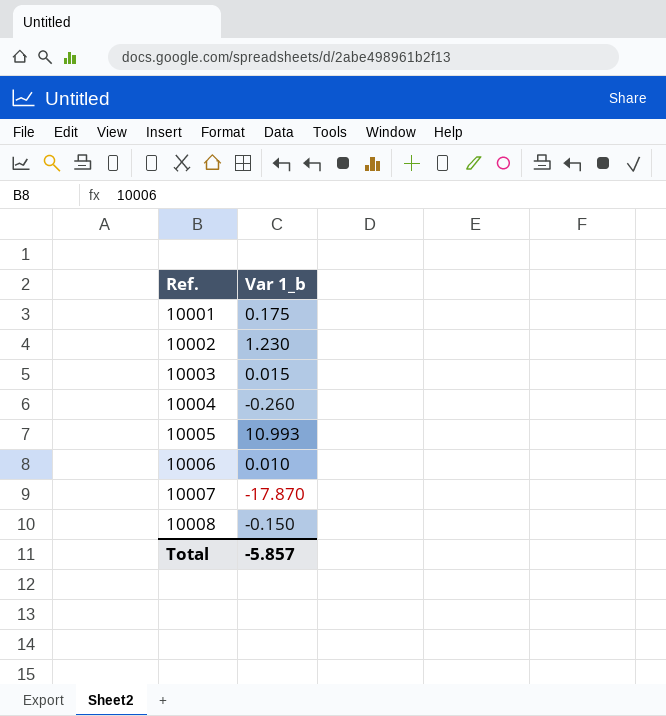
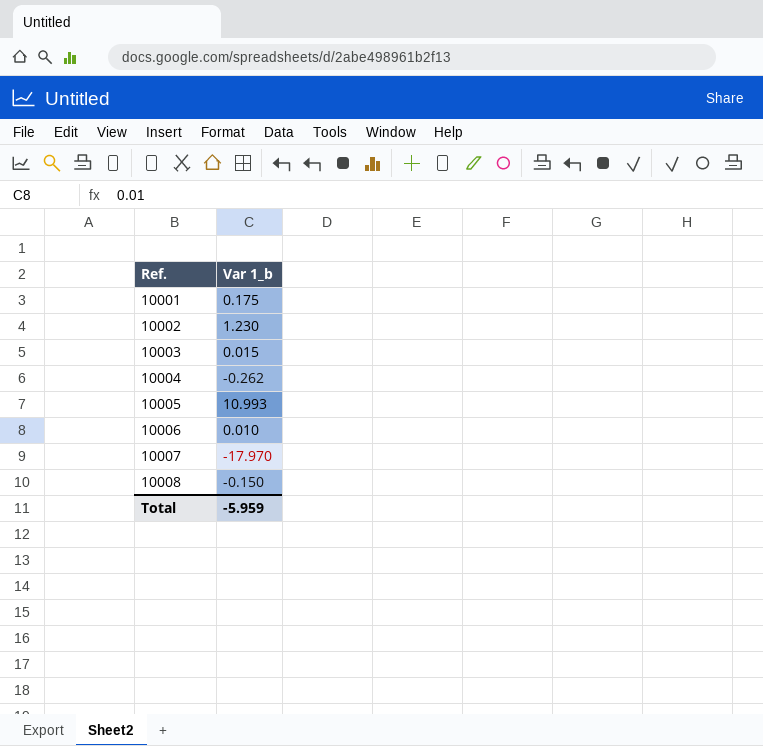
10004 | Var 1_b: -0.260 -> -0.262
10007 | Var 1_b: -17.870 -> -17.970
Total | Var 1_b: -5.857 -> -5.959

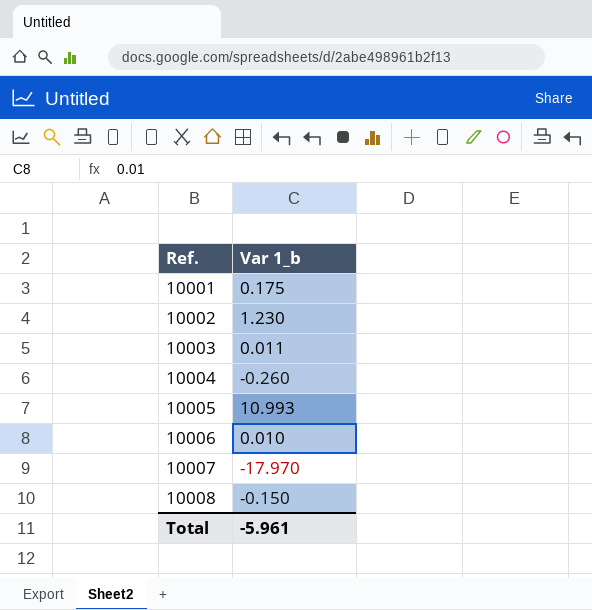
10003 | Var 1_b: 0.015 -> 0.011
10004 | Var 1_b: -0.262 -> -0.260
Total | Var 1_b: -5.959 -> -5.961

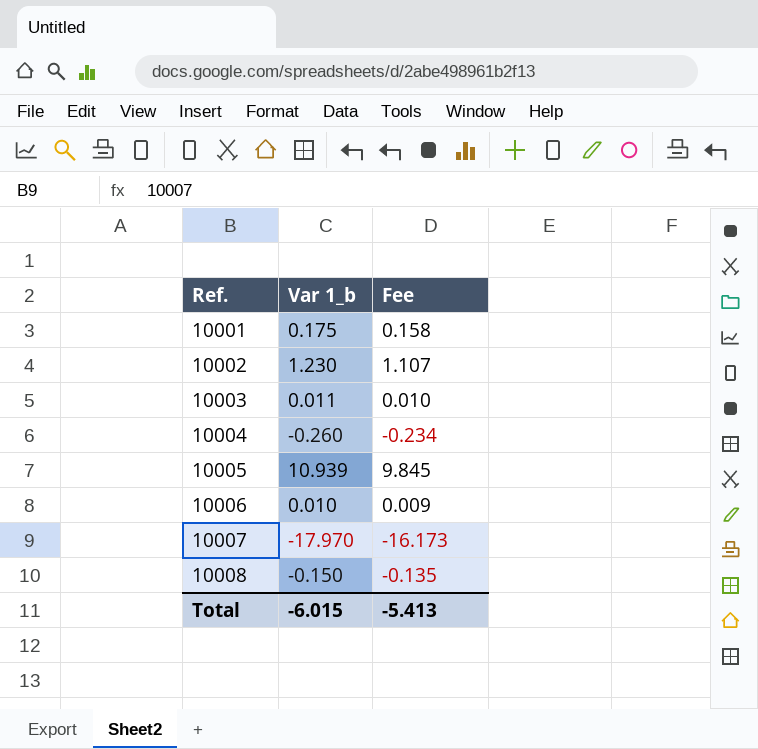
column Fee | formula: none -> [Var 1_b] * 0.9
10005 | Var 1_b: 10.993 -> 10.939
Total | Var 1_b: -5.961 -> -6.015

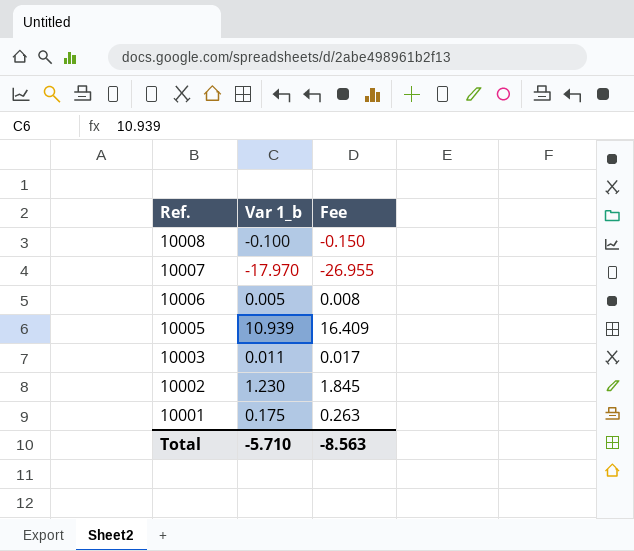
row order: Ref. ascending -> Ref. descending
column Fee | formula: [Var 1_b] * 0.9 -> [Var 1_b] * 1.5
row 10004: -0.260 | -0.234 -> none
10008 | Var 1_b: -0.150 -> -0.100
10006 | Var 1_b: 0.010 -> 0.005
Total | Var 1_b: -6.015 -> -5.710
Total | Fee: -5.413 -> -8.563

